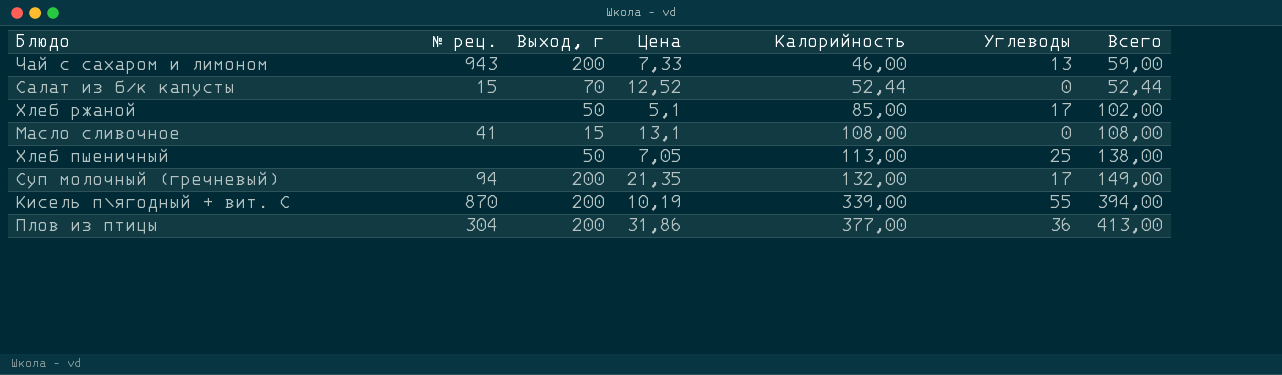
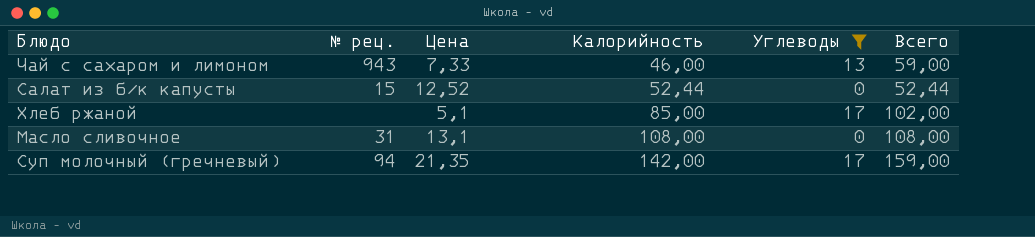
filter: none -> Углеводы <= 17
column Выход, г | position: 3 -> none
Масло сливочное | № рец.: 41 -> 31
Суп молочный (гречневый) | Калорийность: 132,00 -> 142,00
Суп молочный (гречневый) | Всего: 149,00 -> 159,00

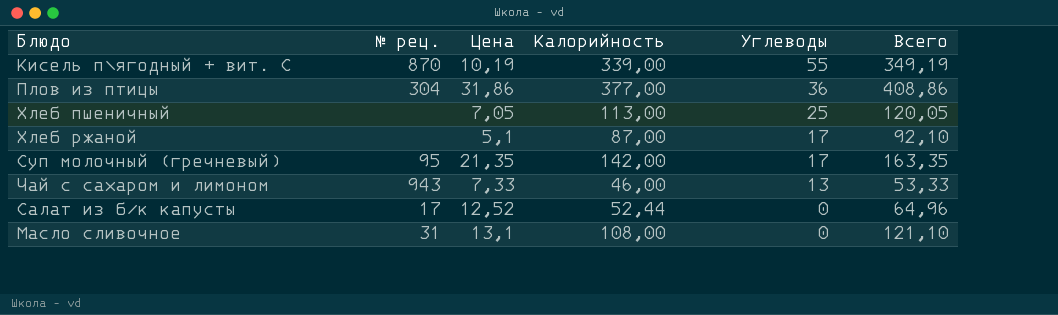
filter: Углеводы <= 17 -> none
row order: Калорийность ascending -> Углеводы descending
column Всего | formula: [Калорийность] + [Углеводы] -> [Цена] + [Калорийность]
Хлеб ржаной | Калорийность: 85,00 -> 87,00
Суп молочный (гречневый) | № рец.: 94 -> 95
Салат из б/к капусты | № рец.: 15 -> 17

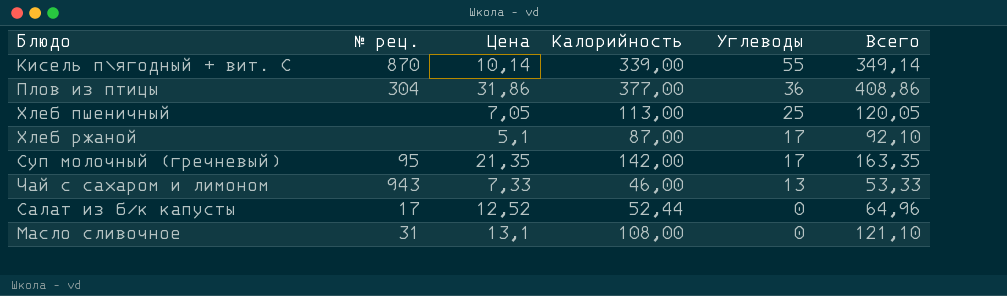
Кисель п\ягодный + вит. С | Цена: 10,19 -> 10,14
Кисель п\ягодный + вит. С | Всего: 349,19 -> 349,14

